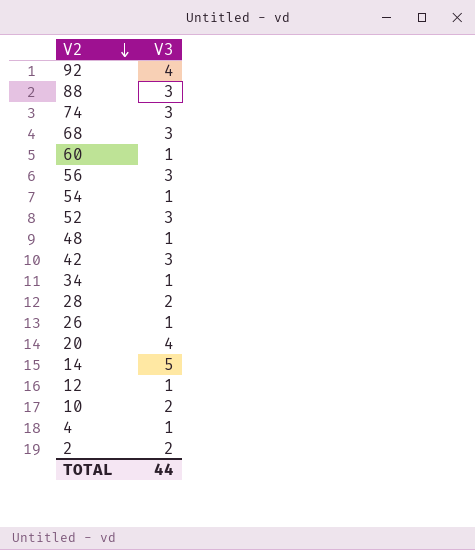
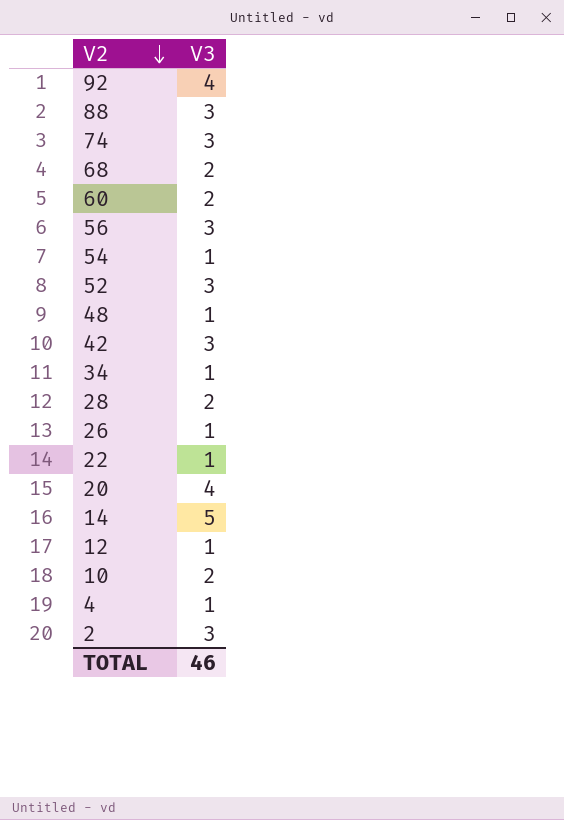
68 | V3: 3 -> 2
60 | V3: 1 -> 2
row 22: none -> 1
2 | V3: 2 -> 3
TOTAL | V3: 44 -> 46

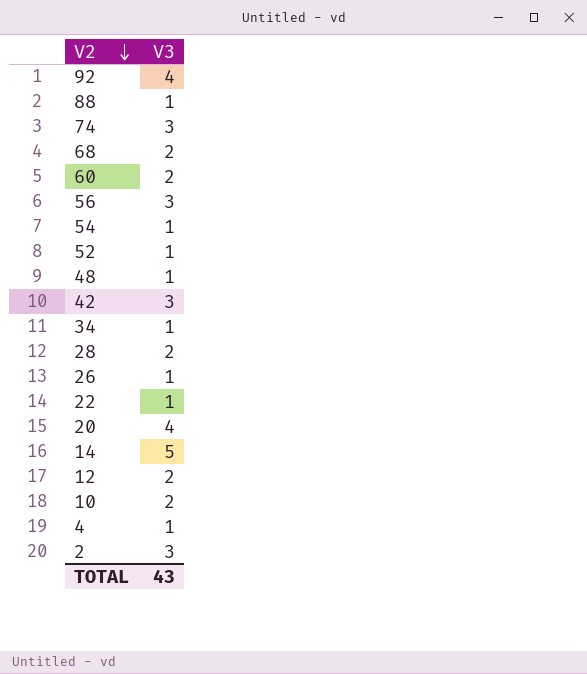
88 | V3: 3 -> 1
52 | V3: 3 -> 1
12 | V3: 1 -> 2
TOTAL | V3: 46 -> 43

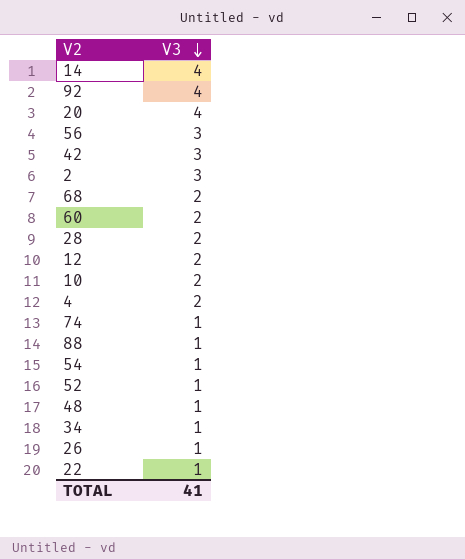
row order: V2 descending -> V3 descending
14 | V3: 5 -> 4
4 | V3: 1 -> 2
74 | V3: 3 -> 1
TOTAL | V3: 43 -> 41

